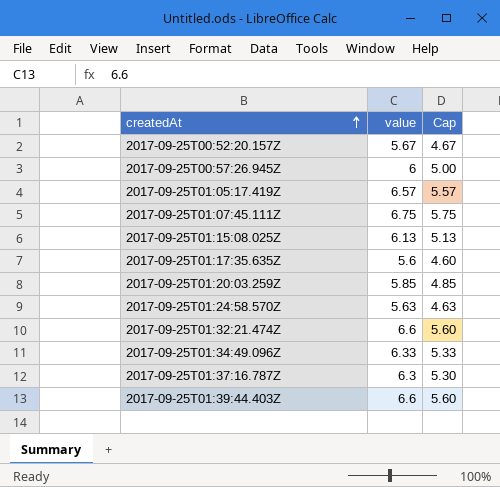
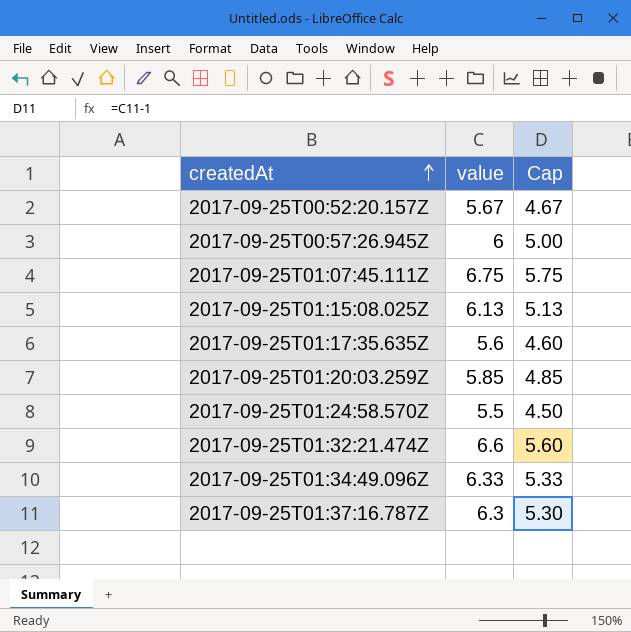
row 2017-09-25T01:05:17.419Z: 6.57 | 5.57 -> none
row 2017-09-25T01:39:44.403Z: 6.6 | 5.60 -> none
2017-09-25T01:24:58.570Z | value: 5.63 -> 5.5
2017-09-25T01:24:58.570Z | Cap: 4.63 -> 4.50

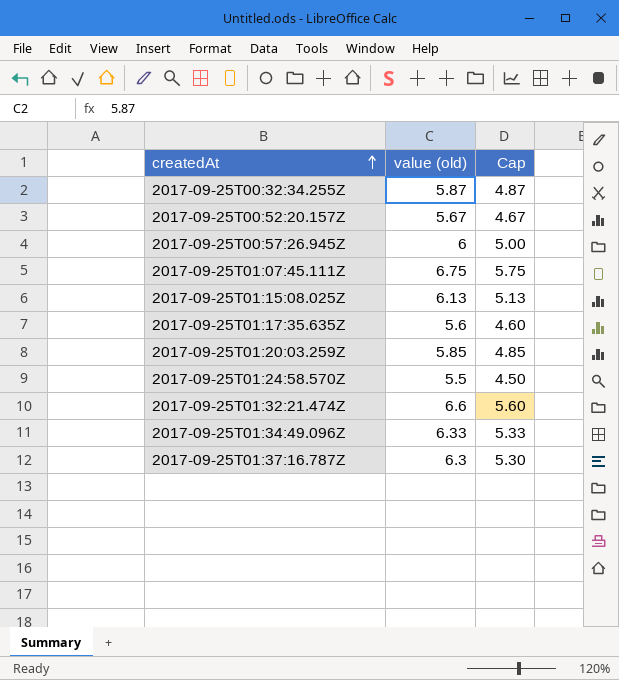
column name: value -> value (old)
row 2017-09-25T00:32:34.255Z: none -> 5.87 | 4.87

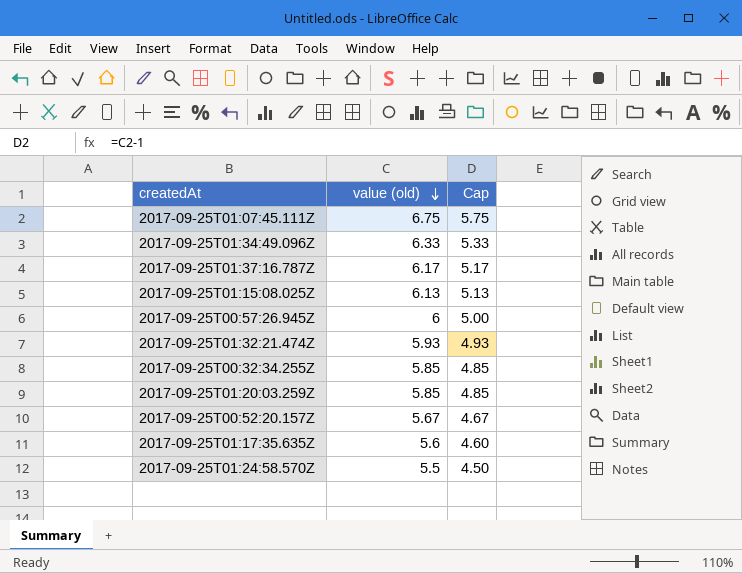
row order: createdAt ascending -> value (old) descending
2017-09-25T01:37:16.787Z | value (old): 6.3 -> 6.17
2017-09-25T01:37:16.787Z | Cap: 5.30 -> 5.17
2017-09-25T01:32:21.474Z | value (old): 6.6 -> 5.93
2017-09-25T01:32:21.474Z | Cap: 5.60 -> 4.93
2017-09-25T00:32:34.255Z | value (old): 5.87 -> 5.85
2017-09-25T00:32:34.255Z | Cap: 4.87 -> 4.85

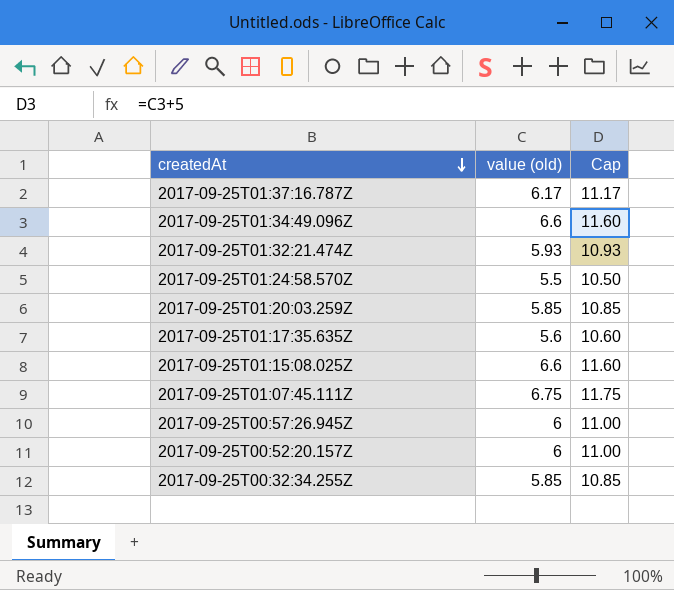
row order: value (old) descending -> createdAt descending
column Cap | formula: [value (old)] - 1 -> [value (old)] + 5
2017-09-25T01:34:49.096Z | value (old): 6.33 -> 6.6
2017-09-25T01:15:08.025Z | value (old): 6.13 -> 6.6
2017-09-25T00:52:20.157Z | value (old): 5.67 -> 6

